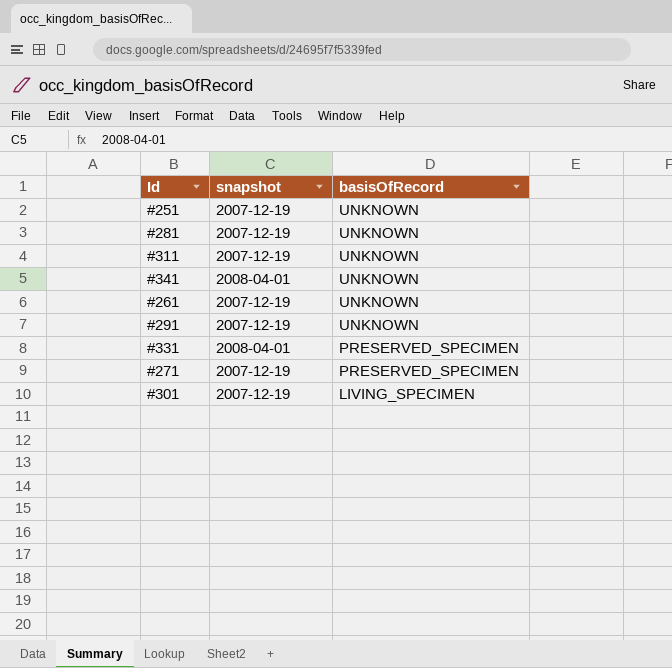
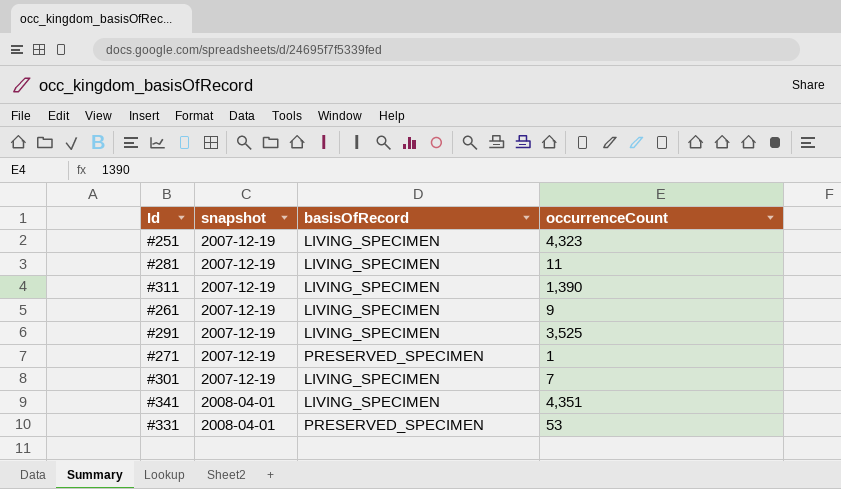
row order: basisOfRecord descending -> snapshot ascending
column occurrenceCount | position: none -> 4
#251 | basisOfRecord: UNKNOWN -> LIVING_SPECIMEN
#281 | basisOfRecord: UNKNOWN -> LIVING_SPECIMEN
#311 | basisOfRecord: UNKNOWN -> LIVING_SPECIMEN
#261 | basisOfRecord: UNKNOWN -> LIVING_SPECIMEN
#291 | basisOfRecord: UNKNOWN -> LIVING_SPECIMEN
#341 | basisOfRecord: UNKNOWN -> LIVING_SPECIMEN

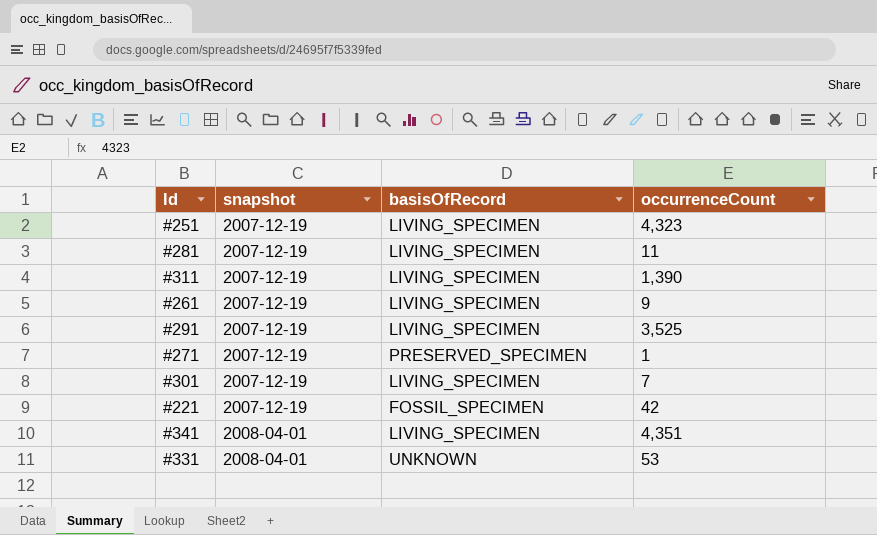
row #221: none -> 2007-12-19 | FOSSIL_SPECIMEN | 42
#331 | basisOfRecord: PRESERVED_SPECIMEN -> UNKNOWN

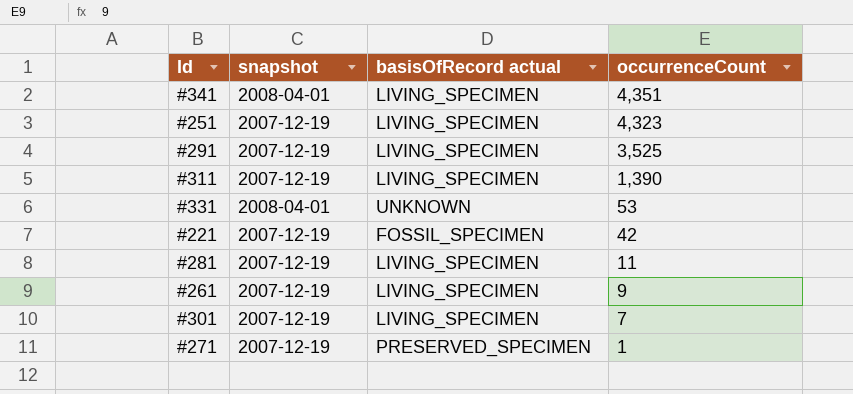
row order: snapshot ascending -> occurrenceCount descending
column name: basisOfRecord -> basisOfRecord actual

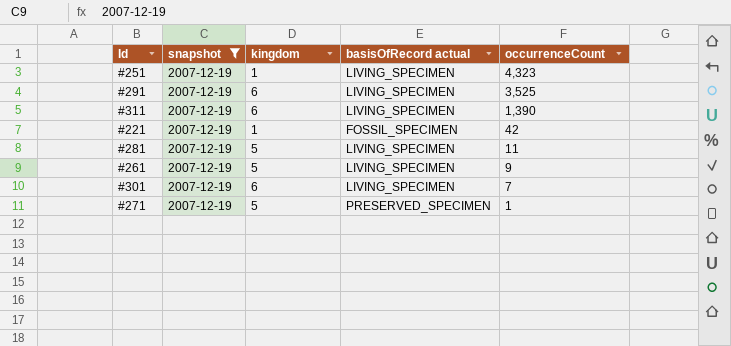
filter: none -> snapshot = 2007-12-19
column kingdom | position: none -> 3

